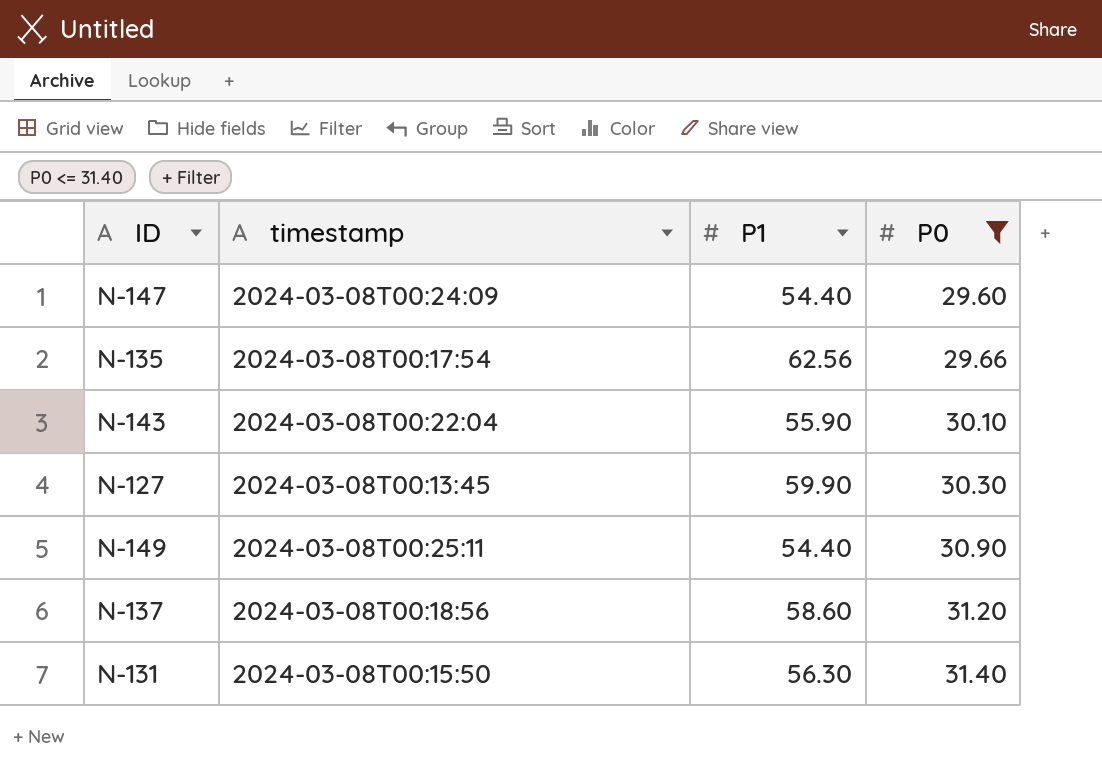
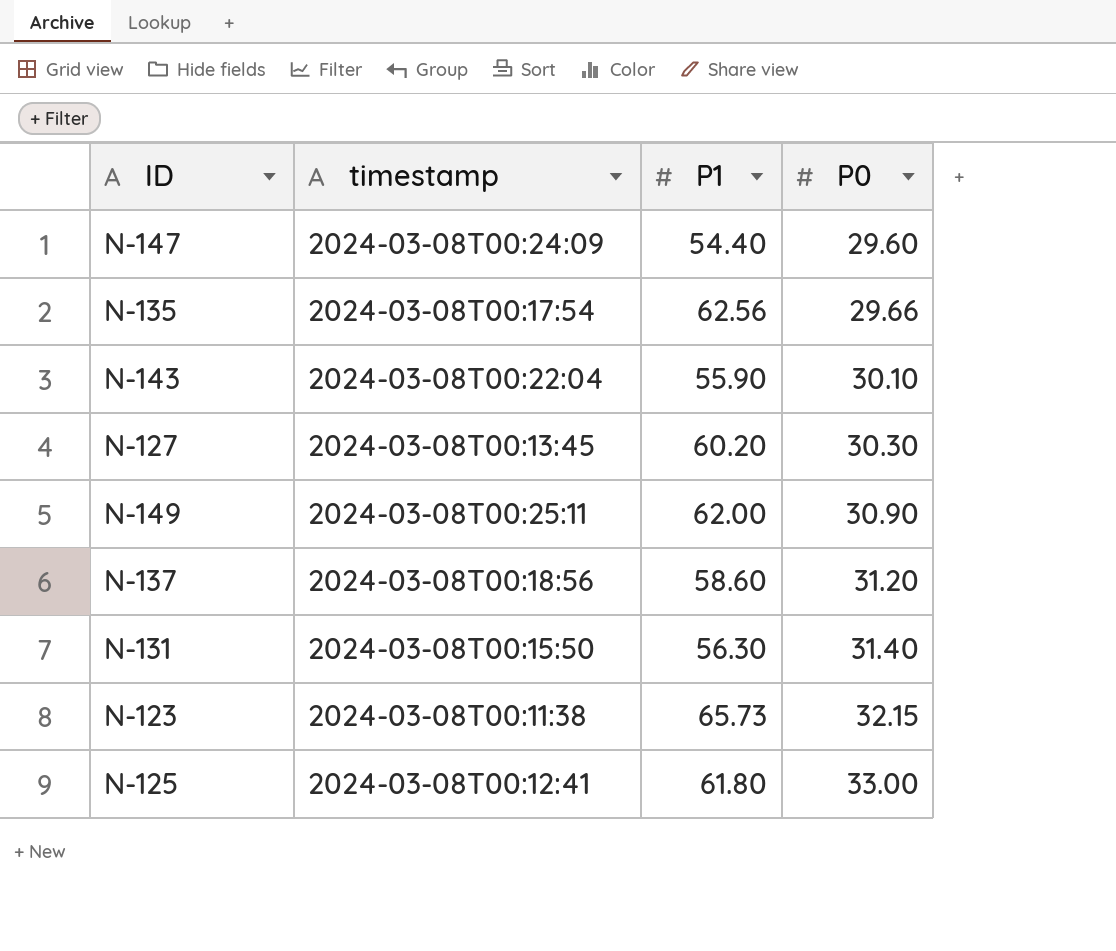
filter: P0 <= 31.40 -> none
N-127 | P1: 59.90 -> 60.20
N-149 | P1: 54.40 -> 62.00

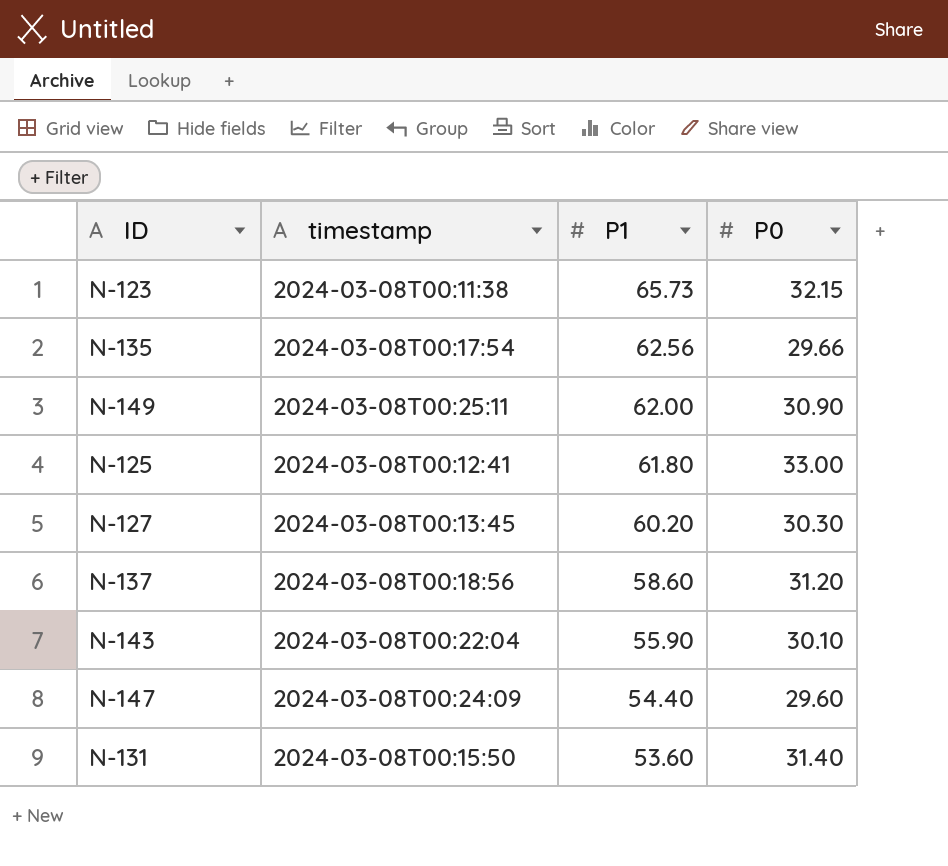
row order: P0 ascending -> P1 descending
N-131 | P1: 56.30 -> 53.60

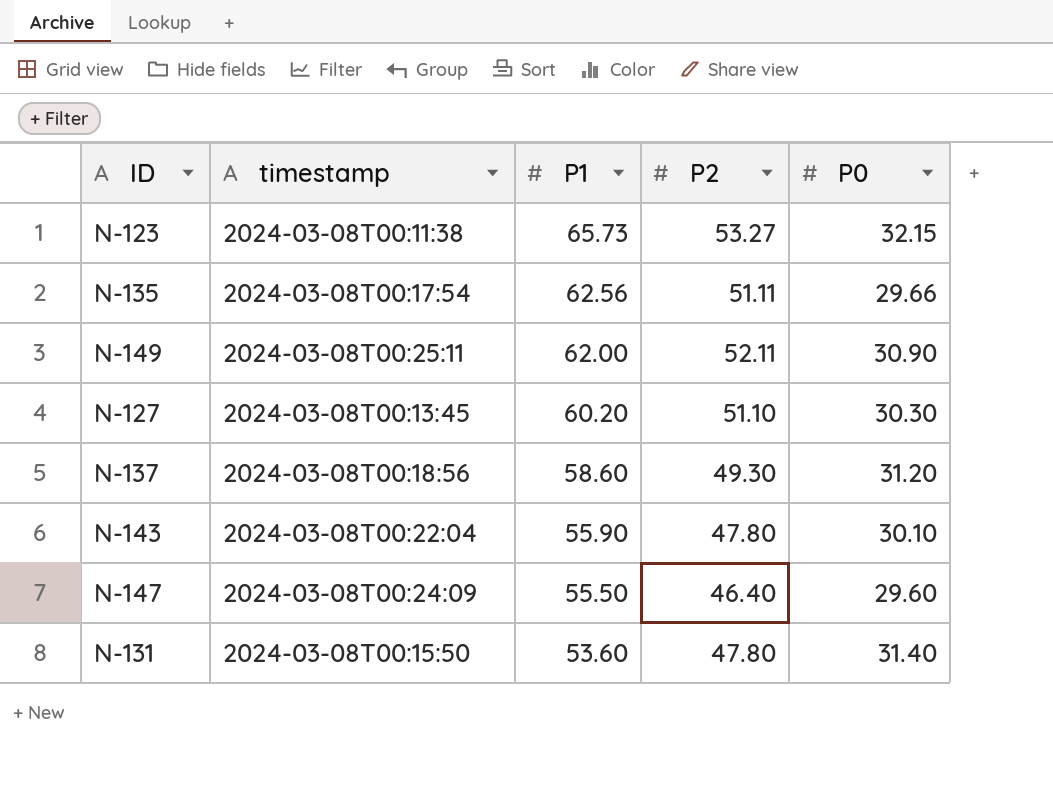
column P2 | position: none -> 4
row N-125: 2024-03-08T00:12:41 | 61.80 | 33.00 -> none
N-147 | P1: 54.40 -> 55.50

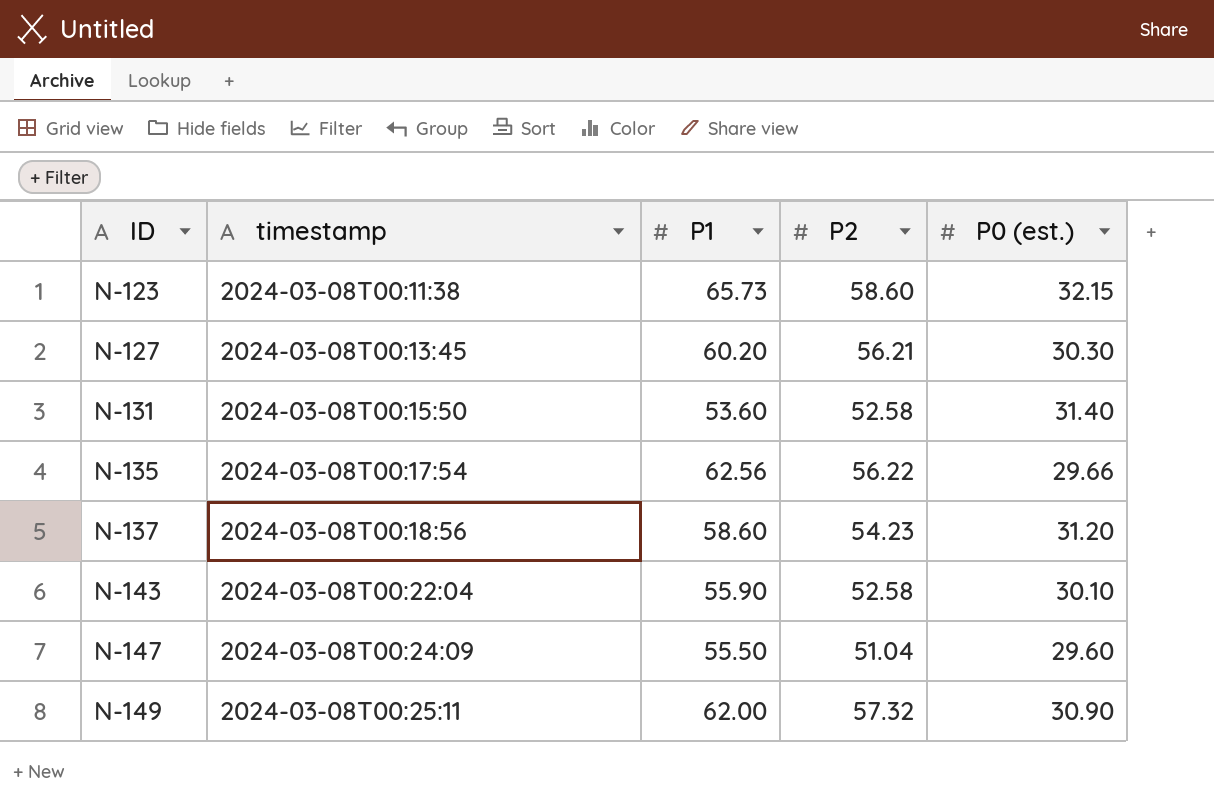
row order: P1 descending -> ID ascending
column name: P0 -> P0 (est.)
N-123 | P2: 53.27 -> 58.60
N-127 | P2: 51.10 -> 56.21
N-131 | P2: 47.80 -> 52.58
N-135 | P2: 51.11 -> 56.22
N-137 | P2: 49.30 -> 54.23
N-143 | P2: 47.80 -> 52.58
N-147 | P2: 46.40 -> 51.04
N-149 | P2: 52.11 -> 57.32

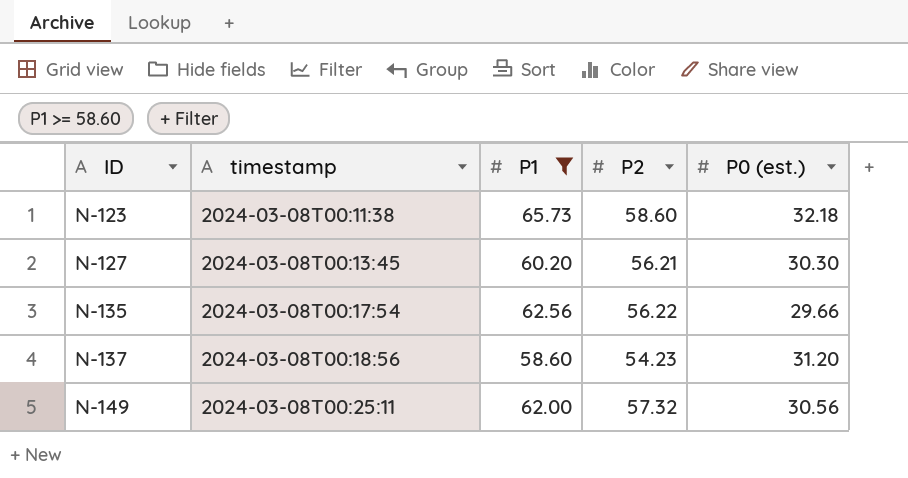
filter: none -> P1 >= 58.60
N-123 | P0 (est.): 32.15 -> 32.18
N-149 | P0 (est.): 30.90 -> 30.56

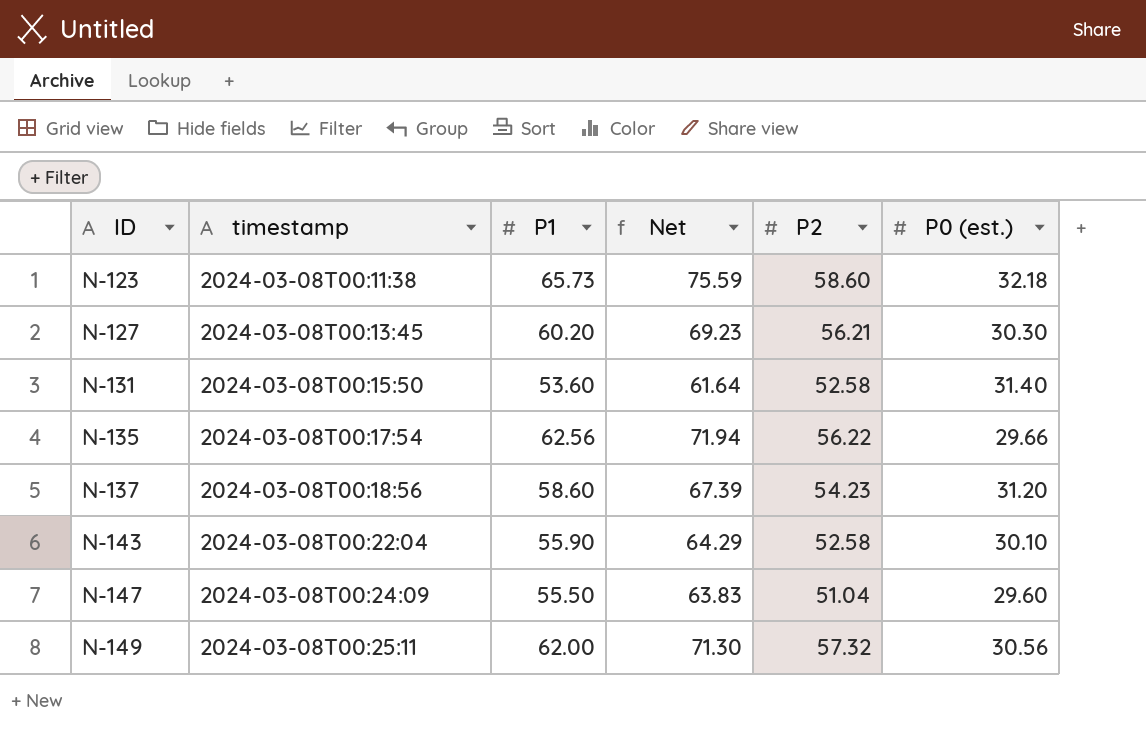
filter: P1 >= 58.60 -> none
column Net | formula: none -> [P1] * 1.15

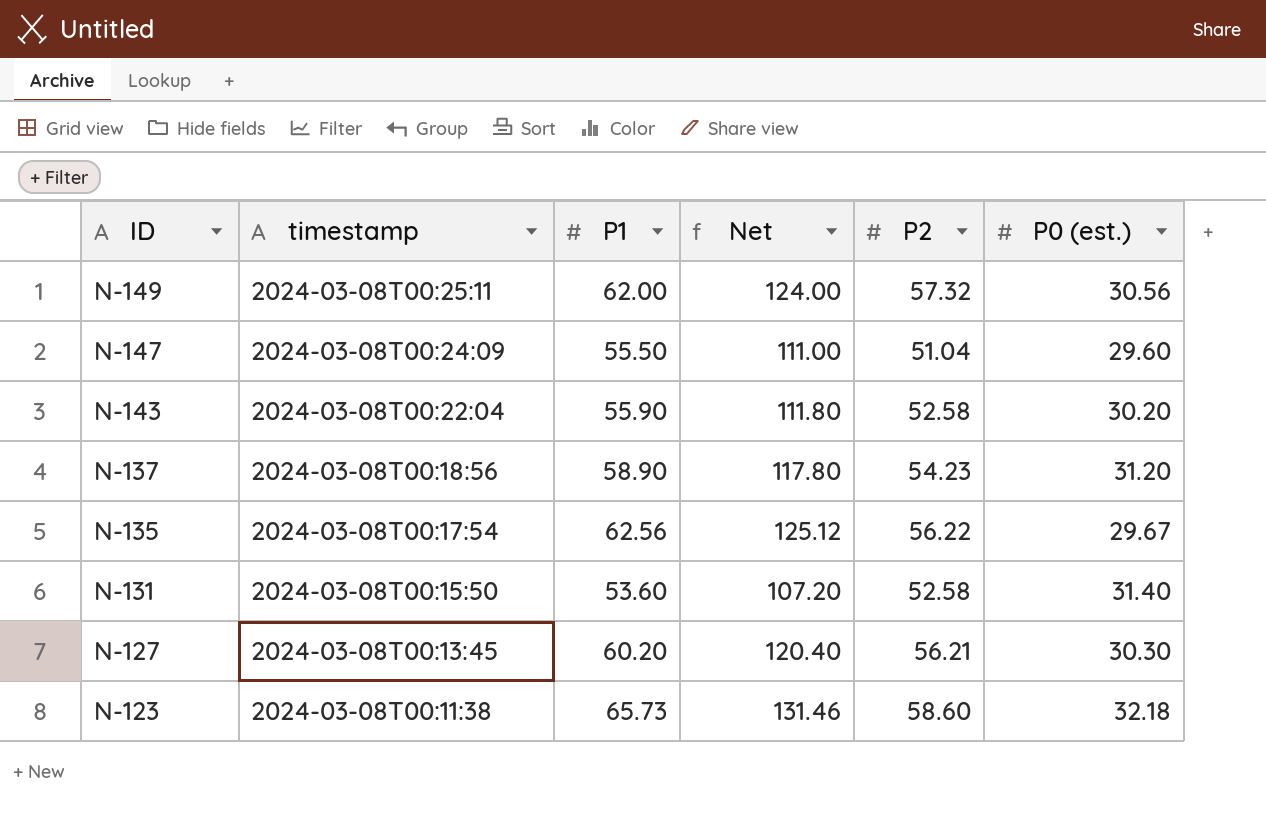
row order: ID ascending -> ID descending
column Net | formula: [P1] * 1.15 -> [P1] * 2
N-143 | P0 (est.): 30.10 -> 30.20
N-137 | P1: 58.60 -> 58.90
N-135 | P0 (est.): 29.66 -> 29.67

